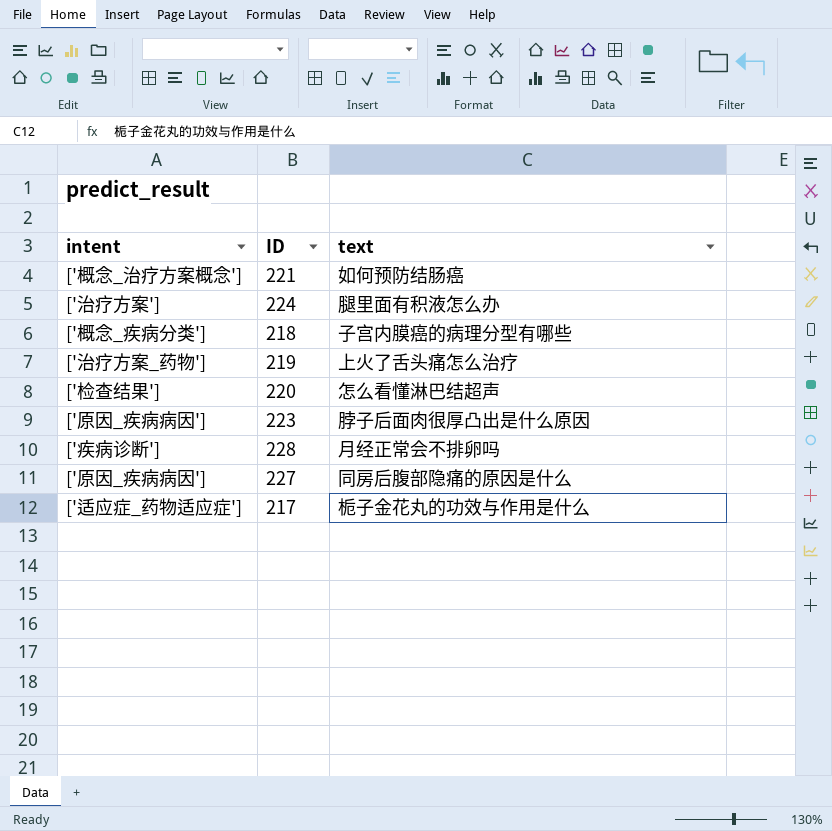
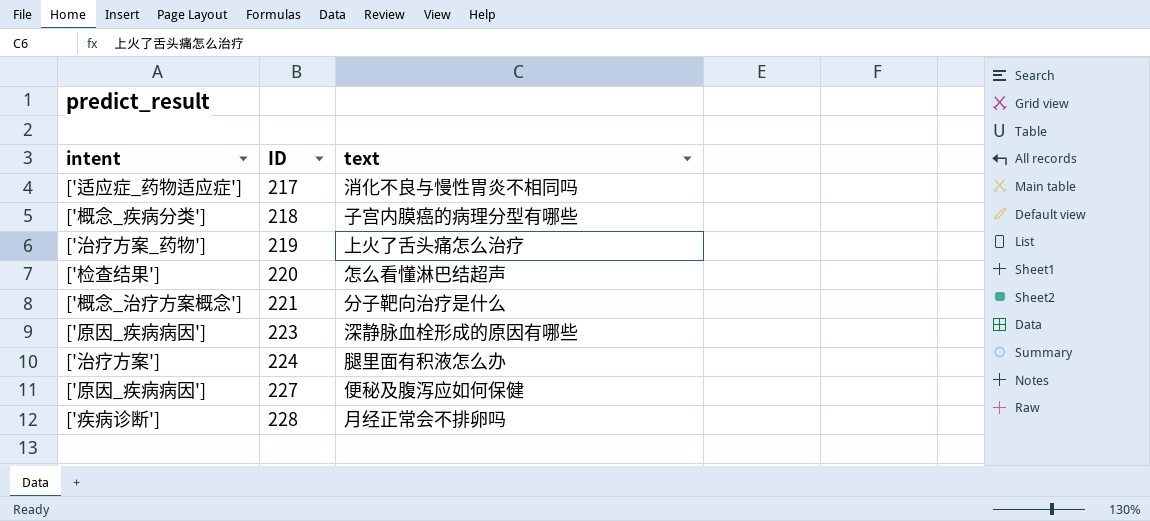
row order: none -> ID ascending
217 | text: 栀子金花丸的功效与作用是什么 -> 消化不良与慢性胃炎不相同吗
221 | text: 如何预防结肠癌 -> 分子靶向治疗是什么
223 | text: 脖子后面肉很厚凸出是什么原因 -> 深静脉血栓形成的原因有哪些
227 | text: 同房后腹部隐痛的原因是什么 -> 便秘及腹泻应如何保健

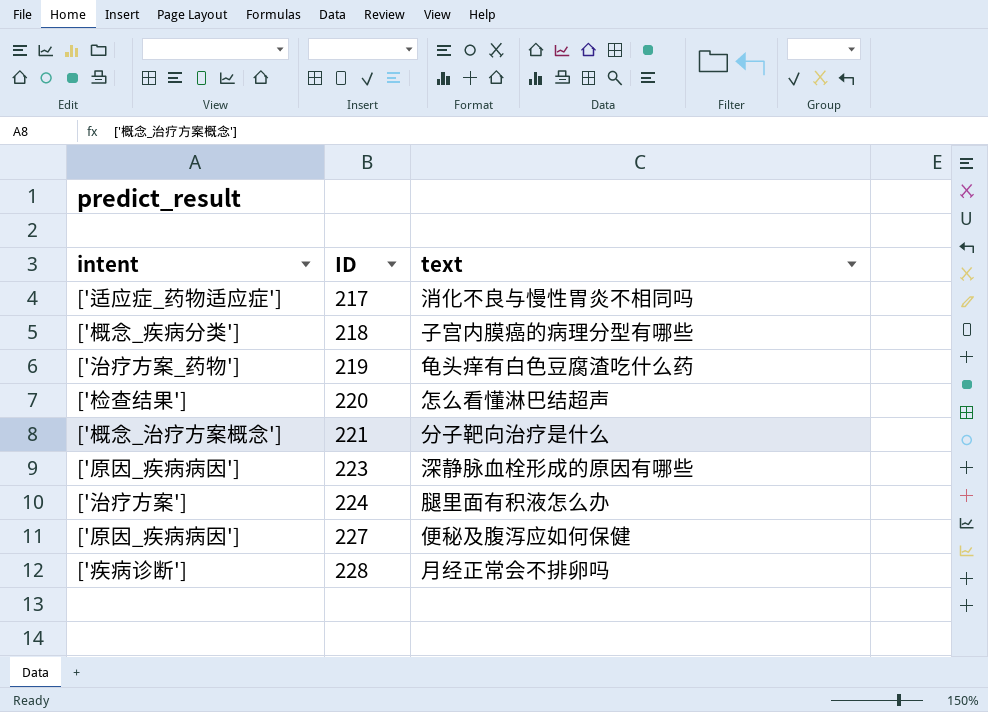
219 | text: 上火了舌头痛怎么治疗 -> 龟头痒有白色豆腐渣吃什么药

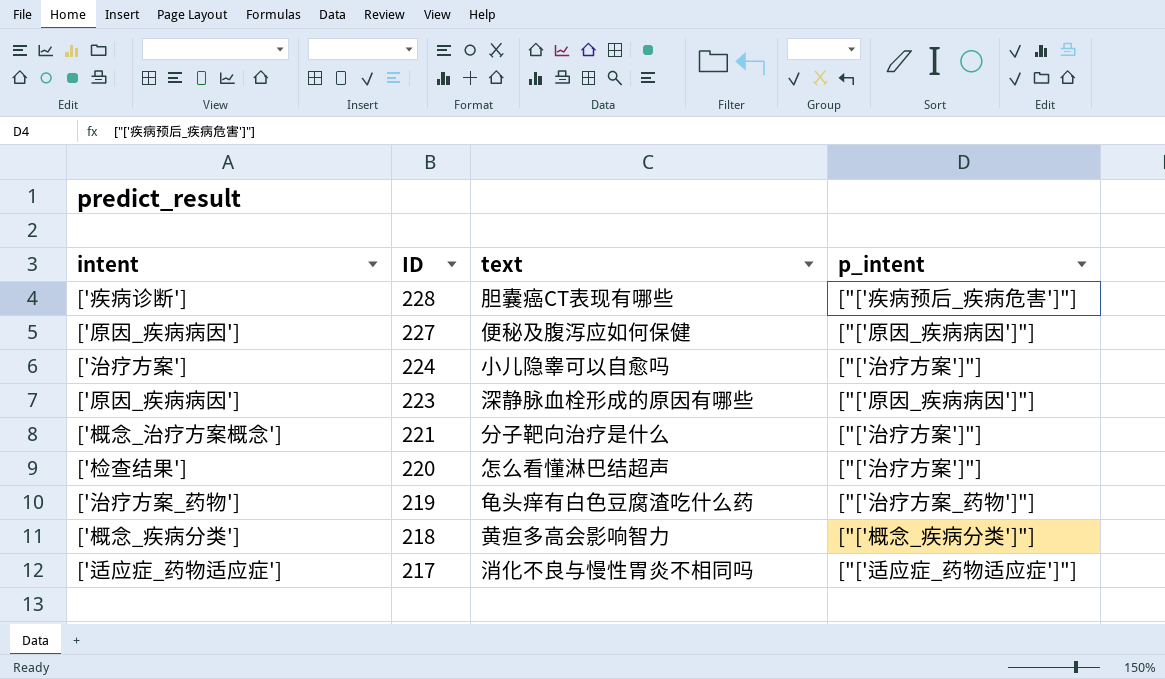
row order: ID ascending -> ID descending
column p_intent | position: none -> 4
228 | text: 月经正常会不排卵吗 -> 胆囊癌CT表现有哪些
224 | text: 腿里面有积液怎么办 -> 小儿隐睾可以自愈吗
218 | text: 子宫内膜癌的病理分型有哪些 -> 黄疸多高会影响智力

